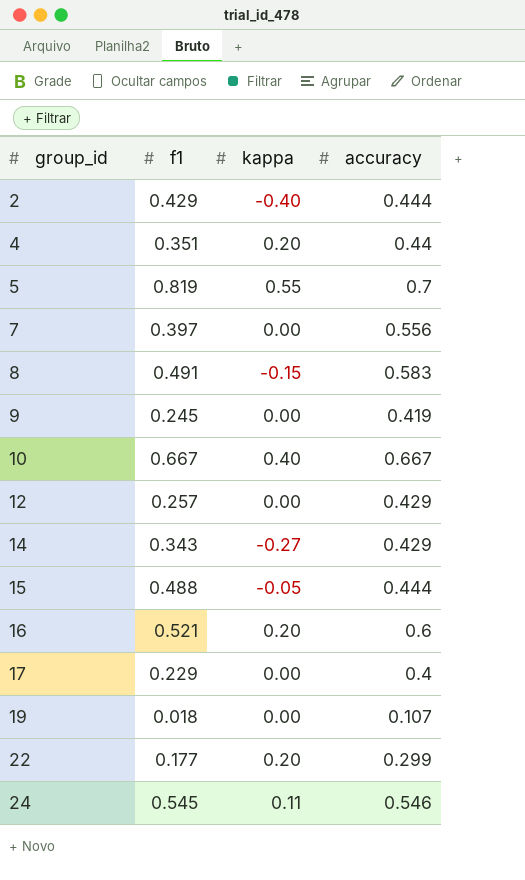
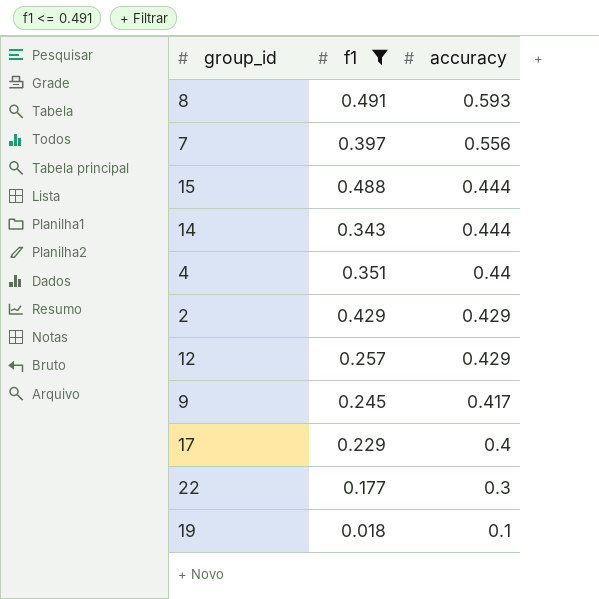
filter: none -> f1 <= 0.491
row order: group_id ascending -> accuracy descending
column kappa | position: 3 -> none
8 | accuracy: 0.583 -> 0.593
14 | accuracy: 0.429 -> 0.444
2 | accuracy: 0.444 -> 0.429
9 | accuracy: 0.419 -> 0.417
22 | accuracy: 0.299 -> 0.3
19 | accuracy: 0.107 -> 0.1

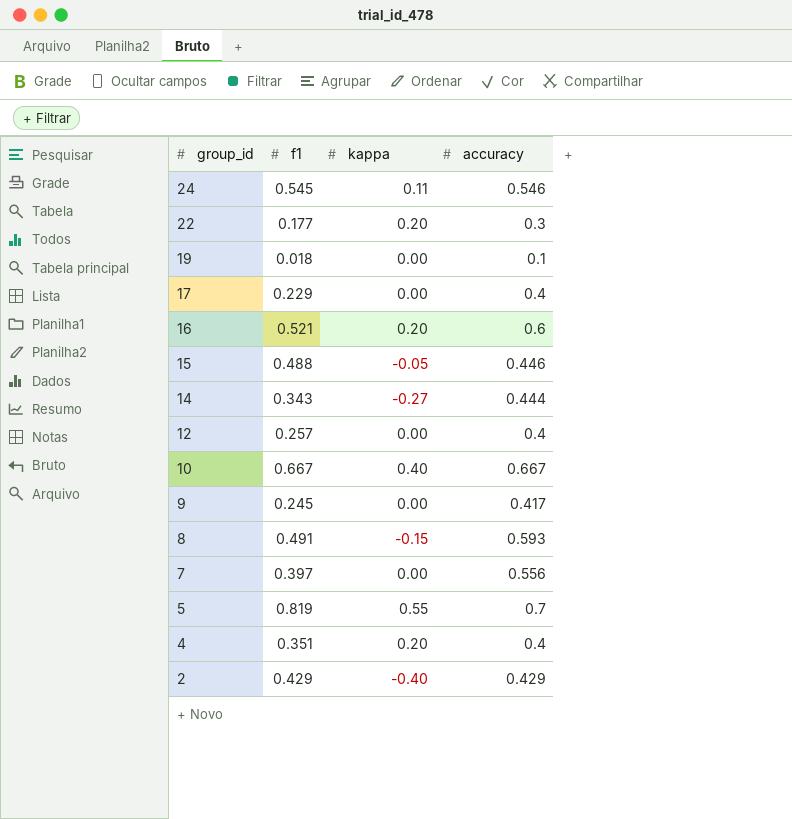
filter: f1 <= 0.491 -> none
row order: accuracy descending -> group_id descending
column kappa | position: none -> 3
15 | accuracy: 0.444 -> 0.446
12 | accuracy: 0.429 -> 0.4
4 | accuracy: 0.44 -> 0.4

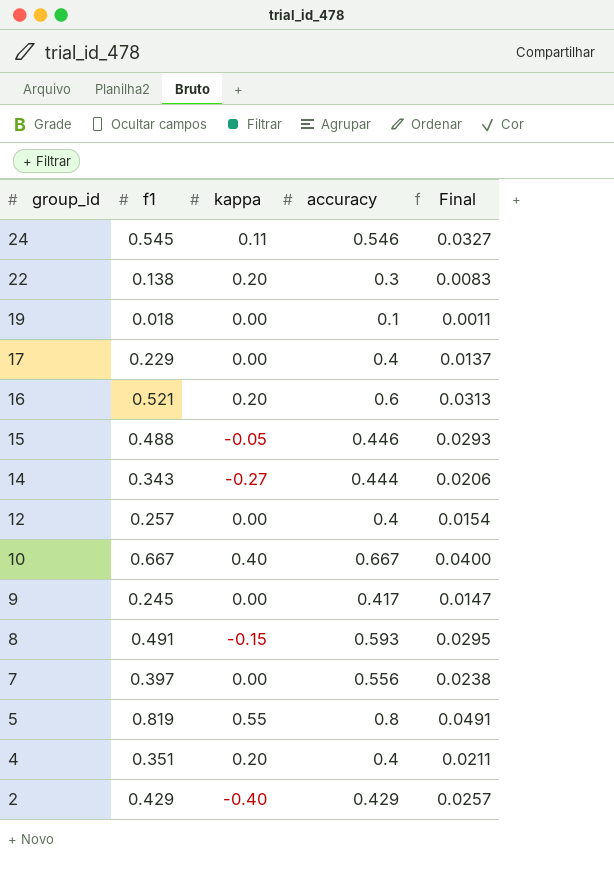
column Final | formula: none -> [f1] * 0.06
22 | f1: 0.177 -> 0.138
5 | accuracy: 0.7 -> 0.8

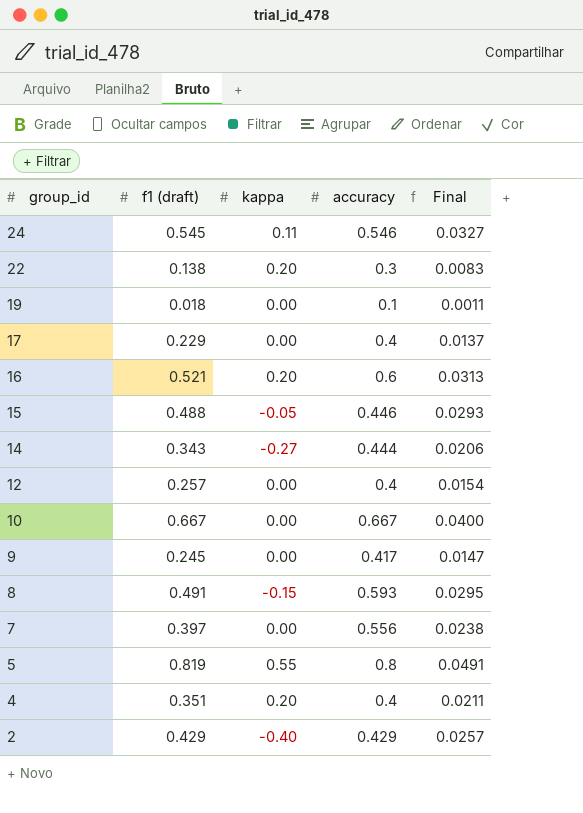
column name: f1 -> f1 (draft)
10 | kappa: 0.40 -> 0.00

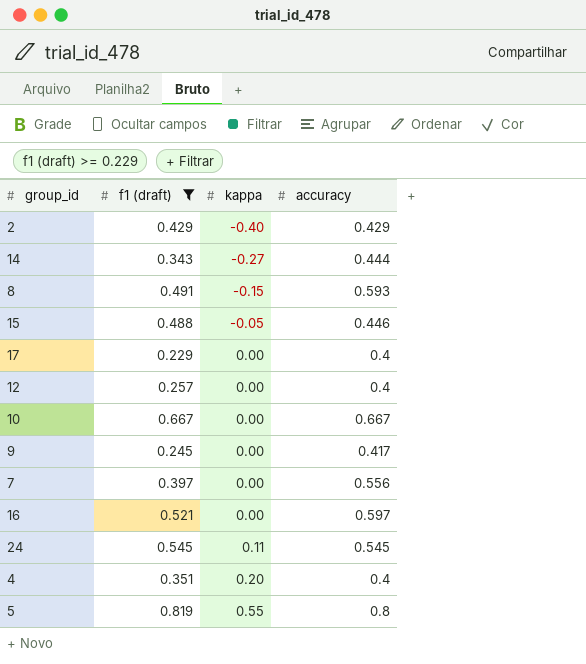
filter: none -> f1 (draft) >= 0.229
row order: group_id descending -> kappa ascending
column Final | formula: [f1 (draft)] * 0.06 -> none
16 | kappa: 0.20 -> 0.00
16 | accuracy: 0.6 -> 0.597
24 | accuracy: 0.546 -> 0.545

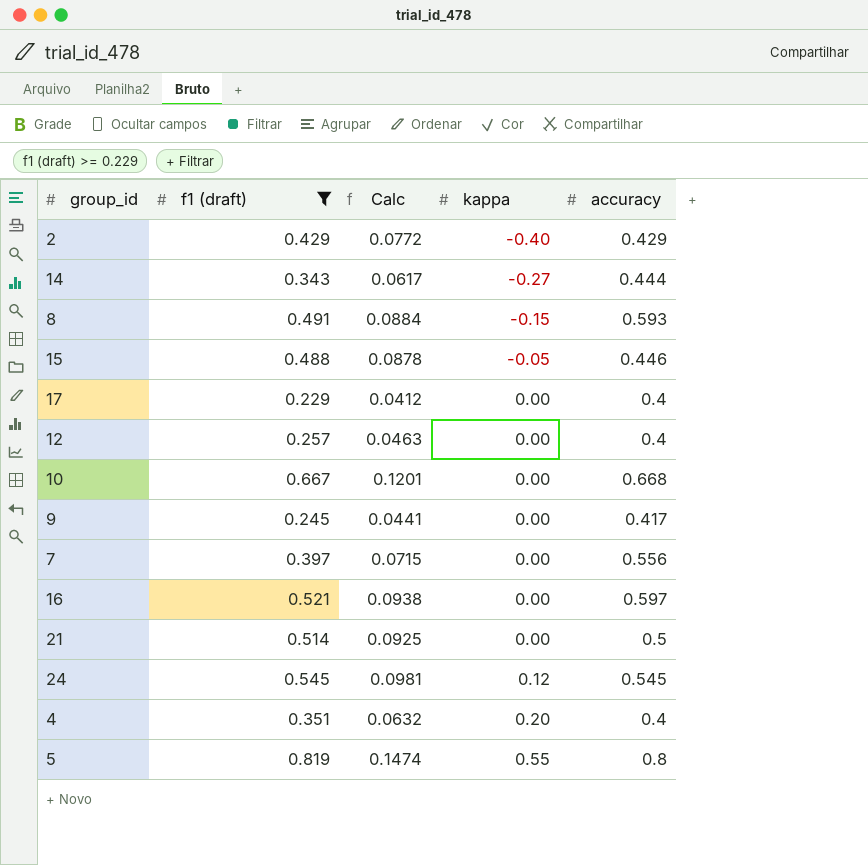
column Calc | formula: none -> [f1 (draft)] * 0.18
10 | accuracy: 0.667 -> 0.668
row 21: none -> 0.514 | 0.0925 | 0.00 | 0.5
24 | kappa: 0.11 -> 0.12

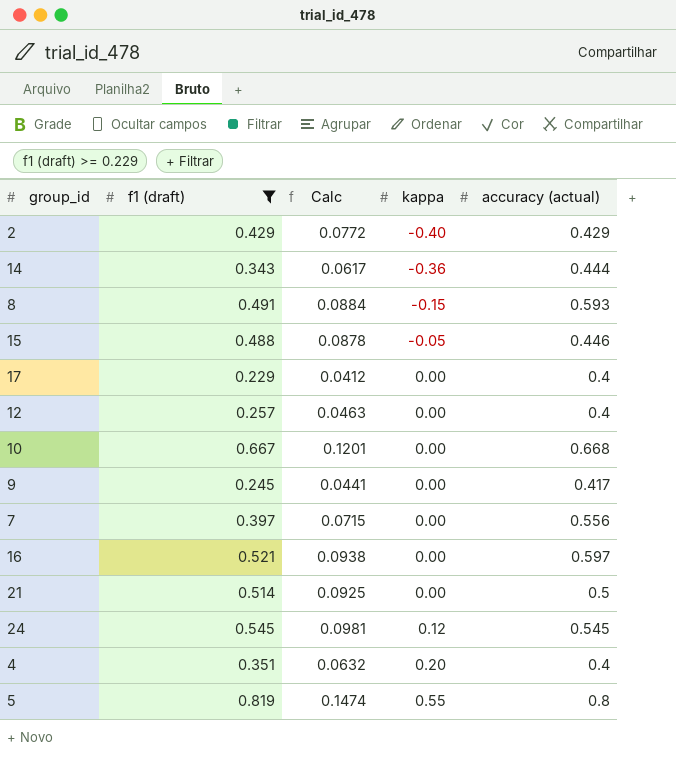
column name: accuracy -> accuracy (actual)
14 | kappa: -0.27 -> -0.36

